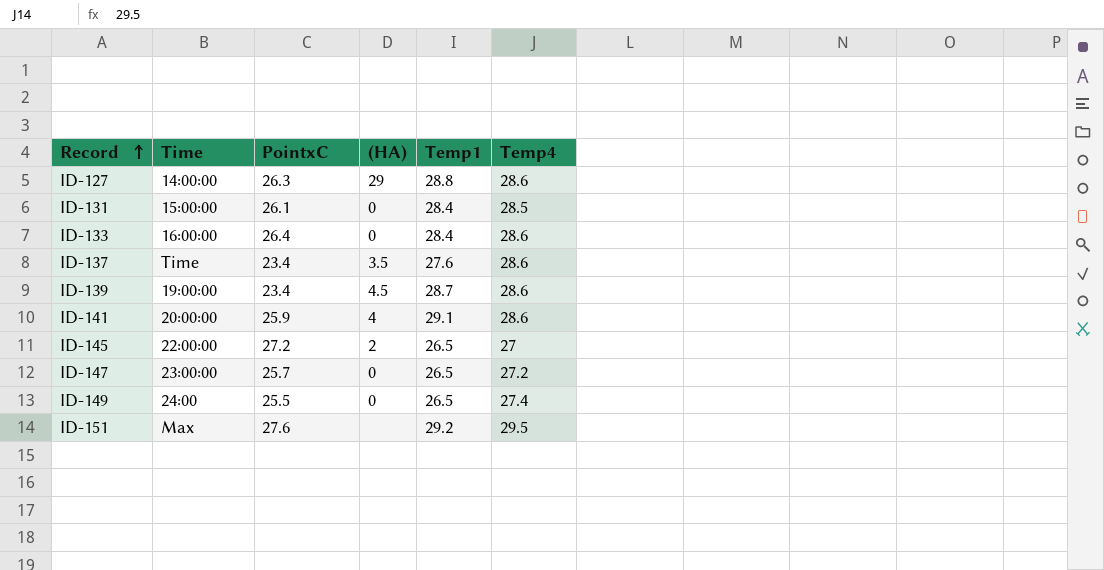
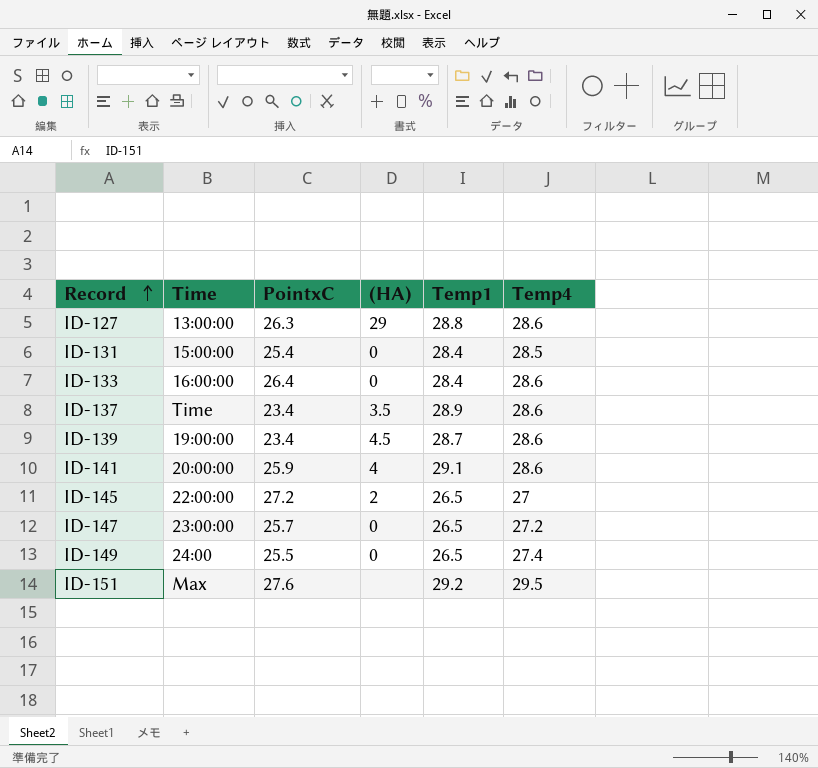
ID-127 | Time: 14:00:00 -> 13:00:00
ID-131 | PointxC: 26.1 -> 25.4
ID-137 | Temp1: 27.6 -> 28.9

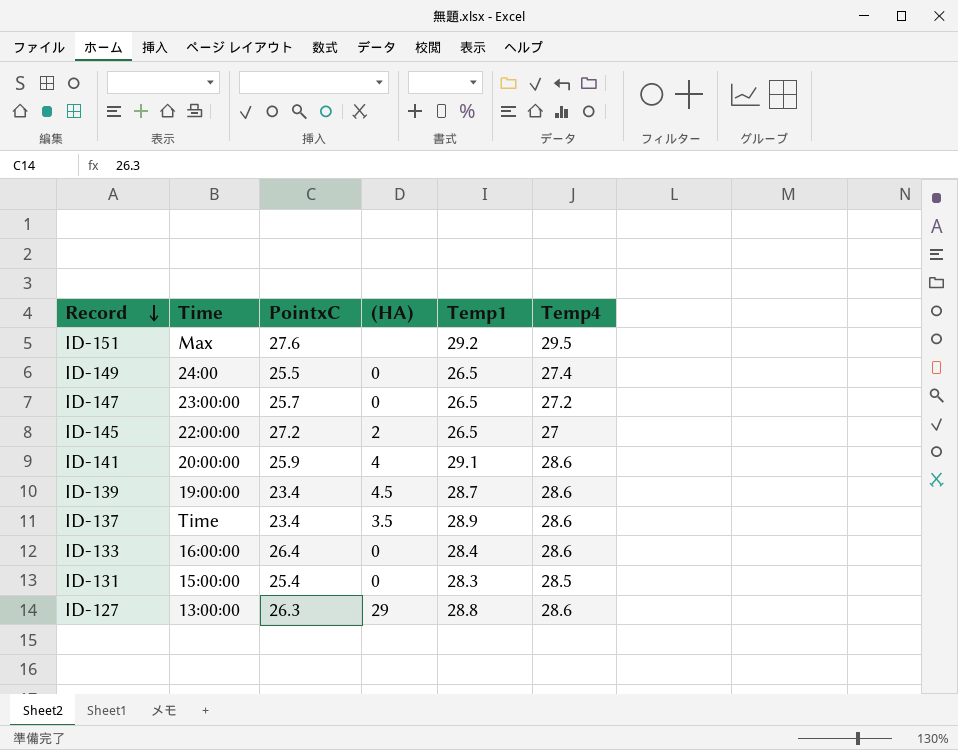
row order: Record ascending -> Record descending
ID-131 | Temp1: 28.4 -> 28.3

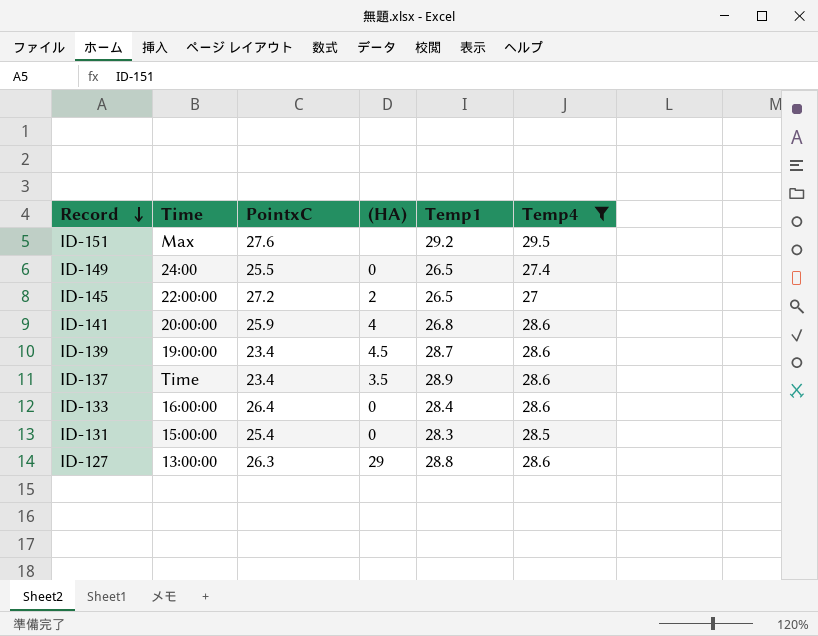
filter: none -> Temp4 != 27.2
ID-141 | Temp1: 29.1 -> 26.8

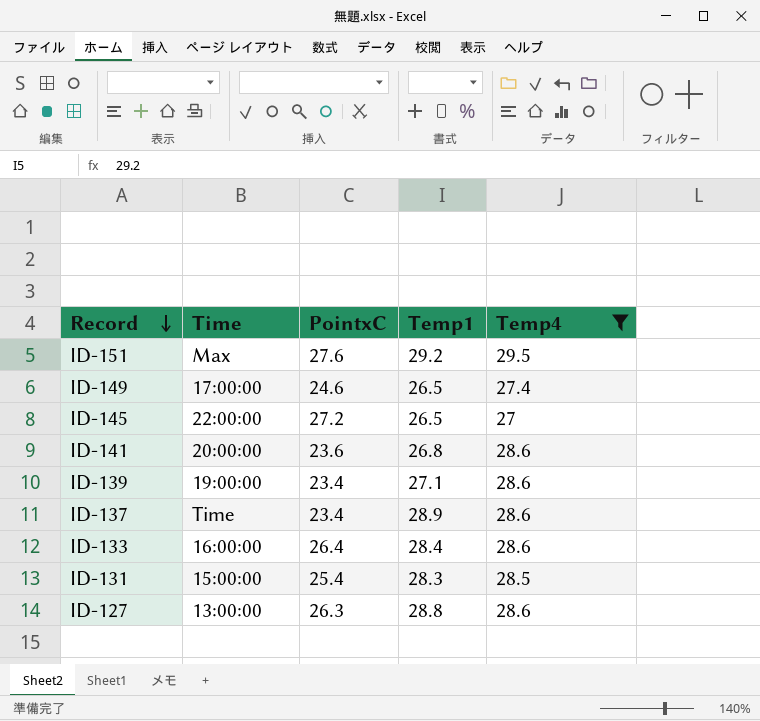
column (HA) | position: 4 -> none
ID-149 | Time: 24:00 -> 17:00:00
ID-149 | PointxC: 25.5 -> 24.6
ID-141 | PointxC: 25.9 -> 23.6
ID-139 | Temp1: 28.7 -> 27.1

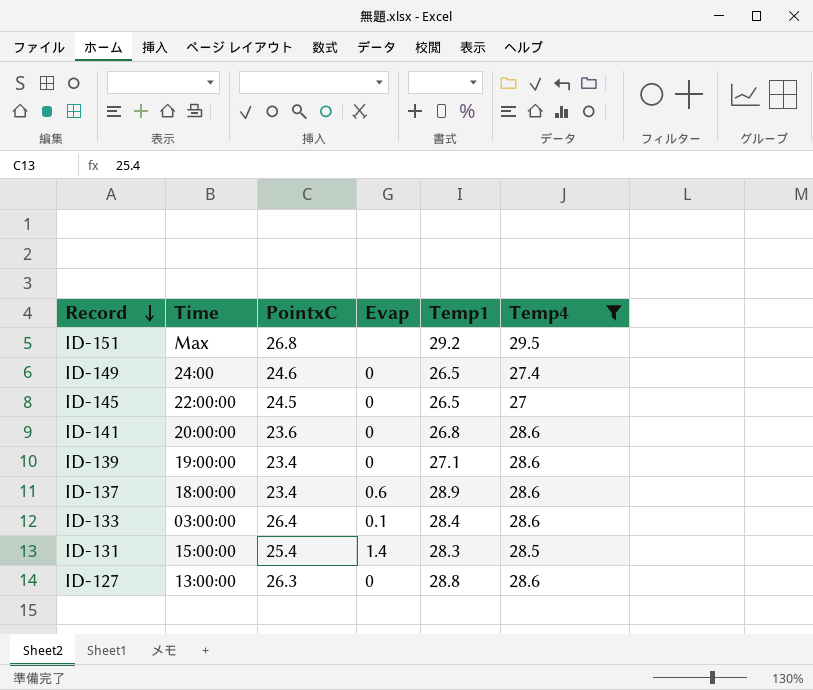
column Evap | position: none -> 4
ID-151 | PointxC: 27.6 -> 26.8
ID-149 | Time: 17:00:00 -> 24:00
ID-145 | PointxC: 27.2 -> 24.5
ID-137 | Time: Time -> 18:00:00
ID-133 | Time: 16:00:00 -> 03:00:00

